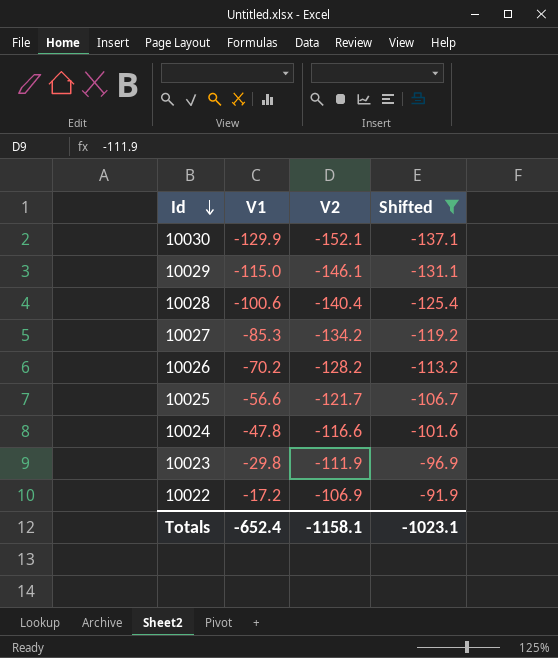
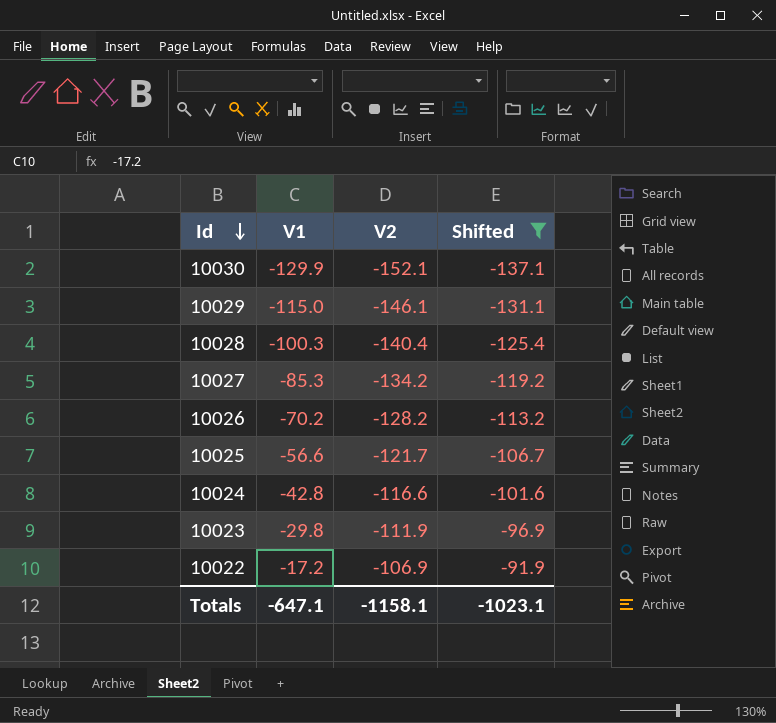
10028 | V1: -100.6 -> -100.3
10024 | V1: -47.8 -> -42.8
Totals | V1: -652.4 -> -647.1

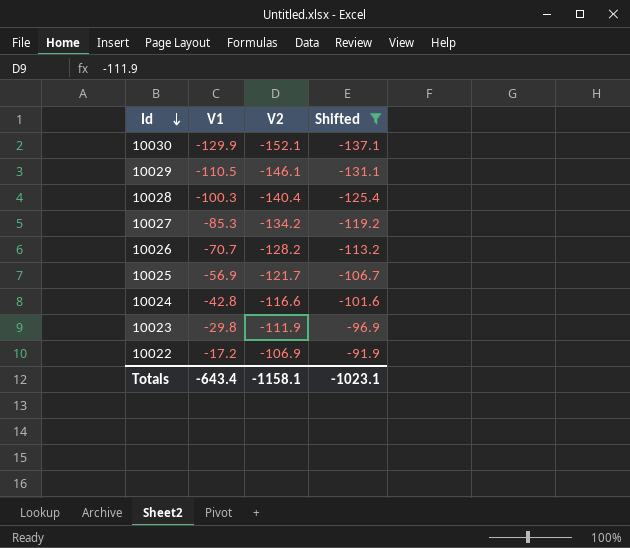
10029 | V1: -115.0 -> -110.5
10026 | V1: -70.2 -> -70.7
10025 | V1: -56.6 -> -56.9
Totals | V1: -647.1 -> -643.4

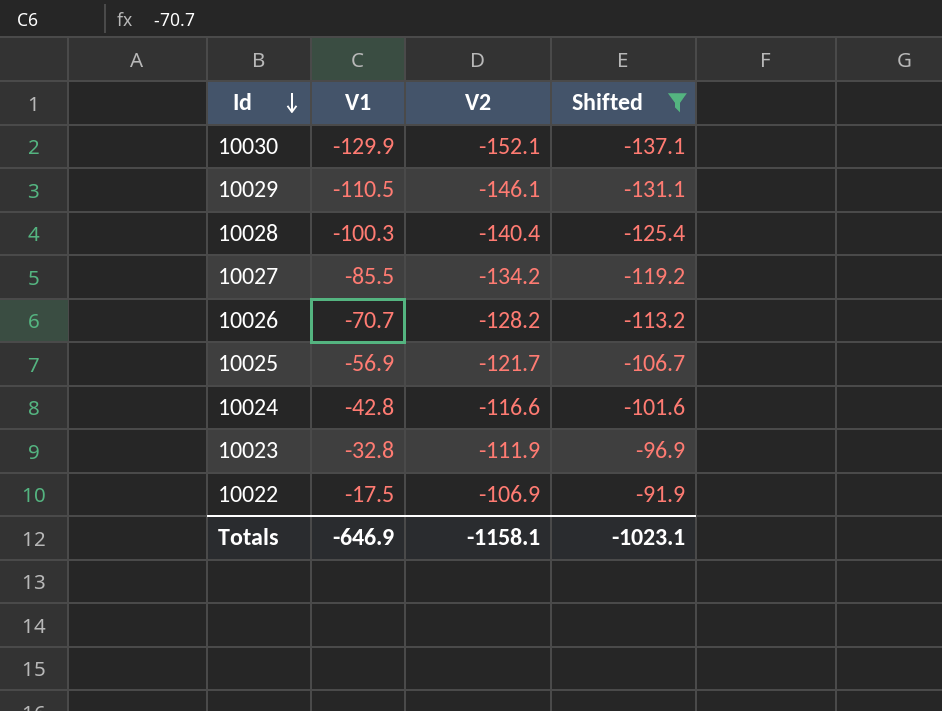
10027 | V1: -85.3 -> -85.5
10023 | V1: -29.8 -> -32.8
10022 | V1: -17.2 -> -17.5
Totals | V1: -643.4 -> -646.9

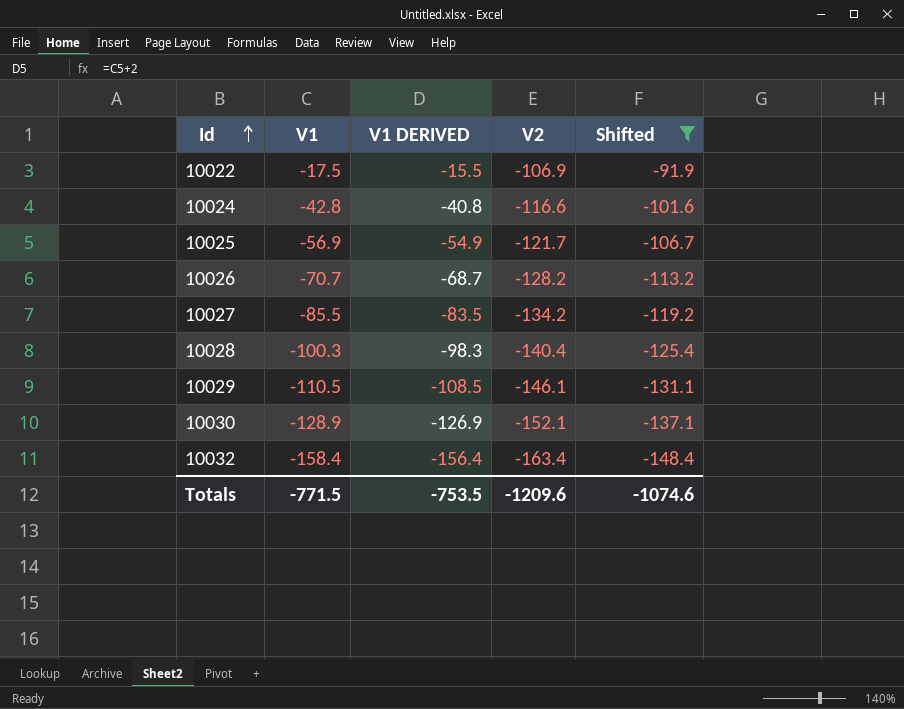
row order: Id descending -> Id ascending
column V1 DERIVED | formula: none -> [V1] + 2
row 10023: -32.8 | -111.9 | -96.9 -> none
10030 | V1: -129.9 -> -128.9
row 10032: none -> -158.4 | -156.4 | -163.4 | -148.4
Totals | V1: -646.9 -> -771.5
Totals | V2: -1158.1 -> -1209.6
Totals | Shifted: -1023.1 -> -1074.6

